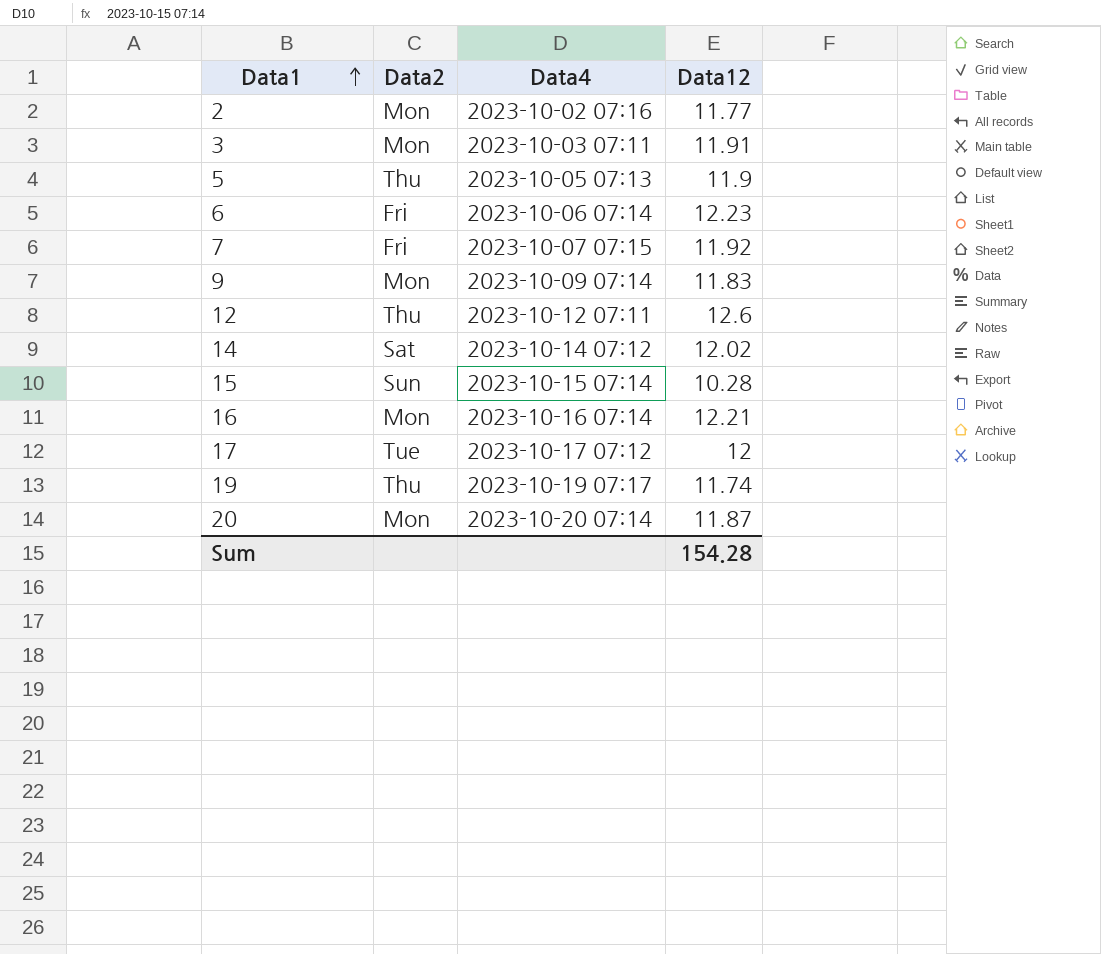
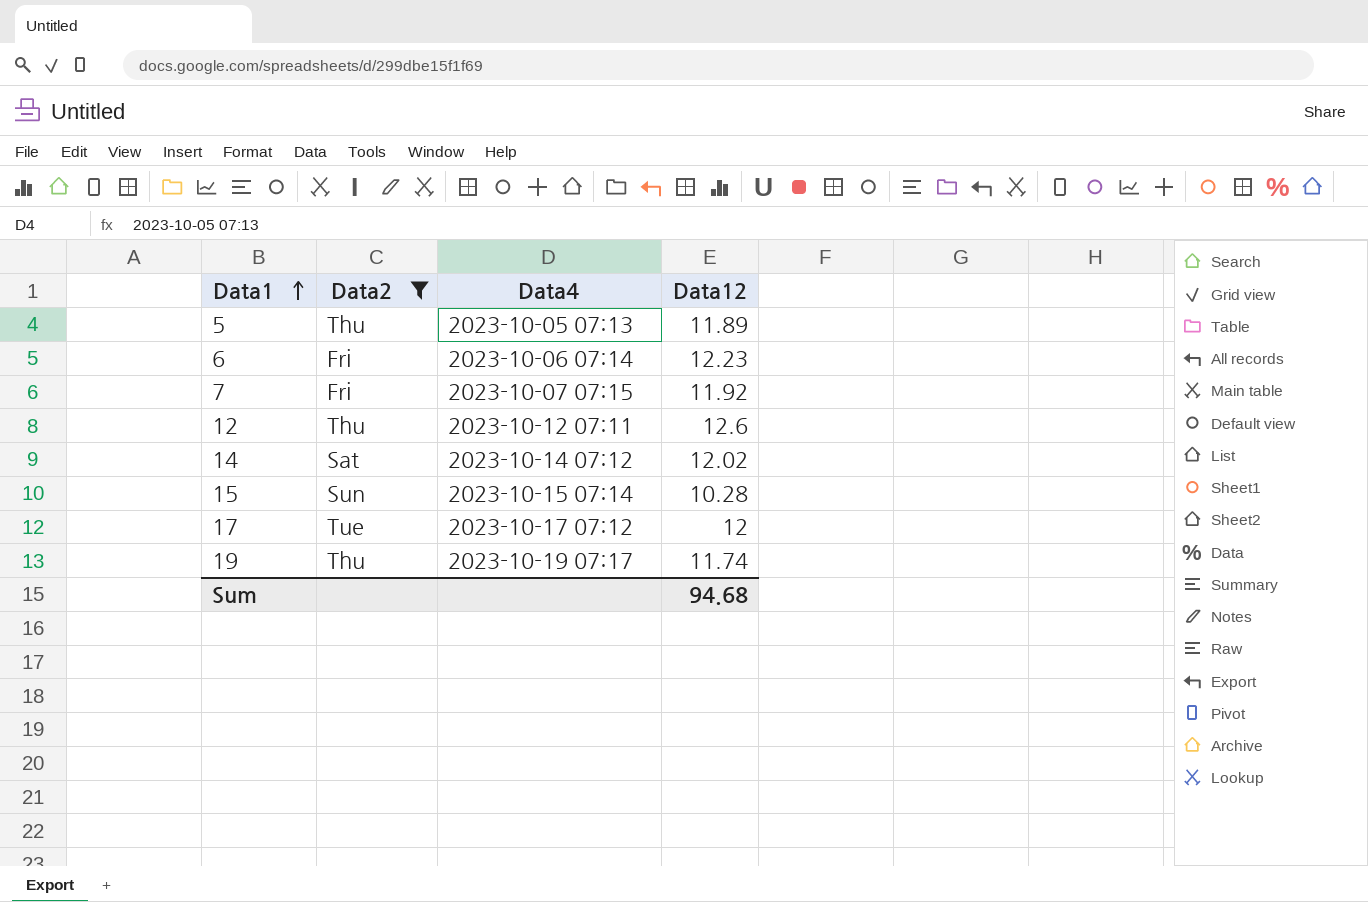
filter: none -> Data2 != Mon
5 | Data12: 11.9 -> 11.89
Sum | Data12: 154.28 -> 94.68

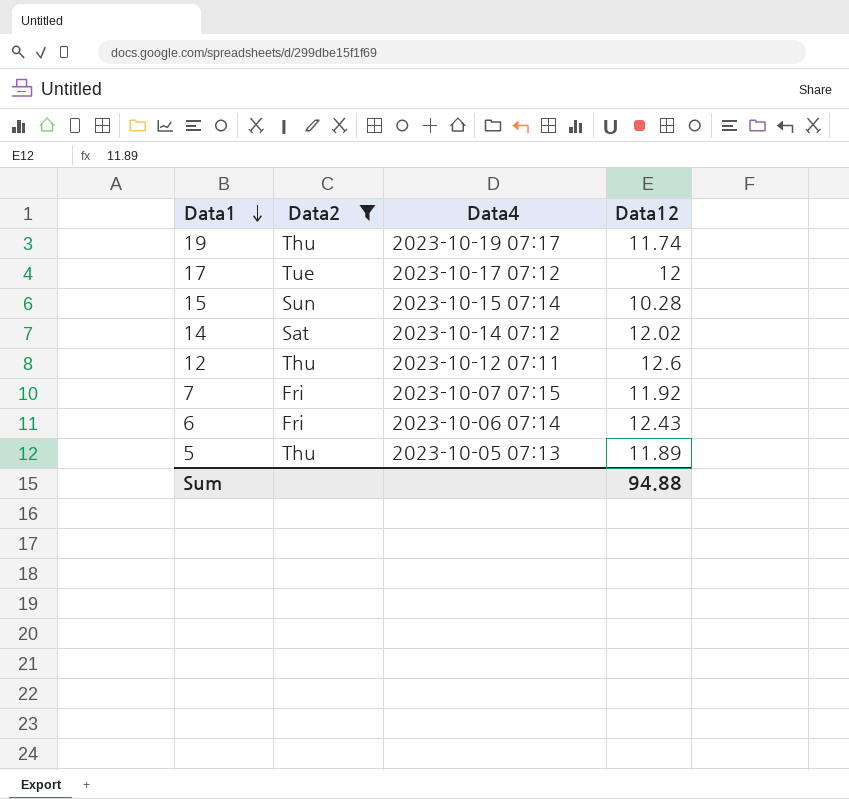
row order: Data1 ascending -> Data1 descending
6 | Data12: 12.23 -> 12.43
Sum | Data12: 94.68 -> 94.88

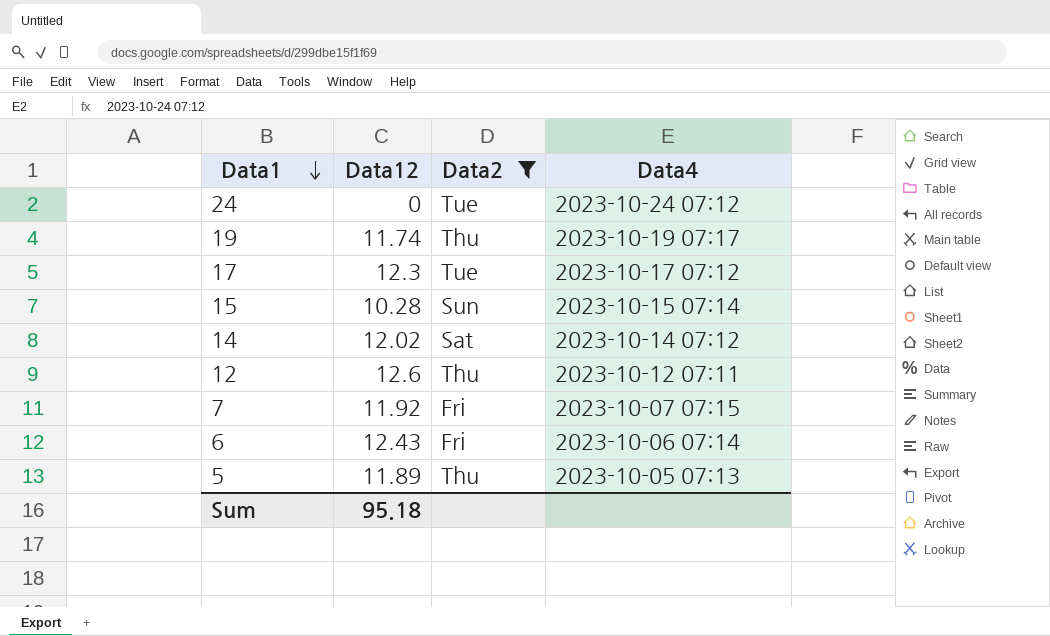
column Data12 | position: 4 -> 2
row 24: none -> 0 | Tue | 2023-10-24 07:12
17 | Data12: 12 -> 12.3
Sum | Data12: 94.88 -> 95.18

